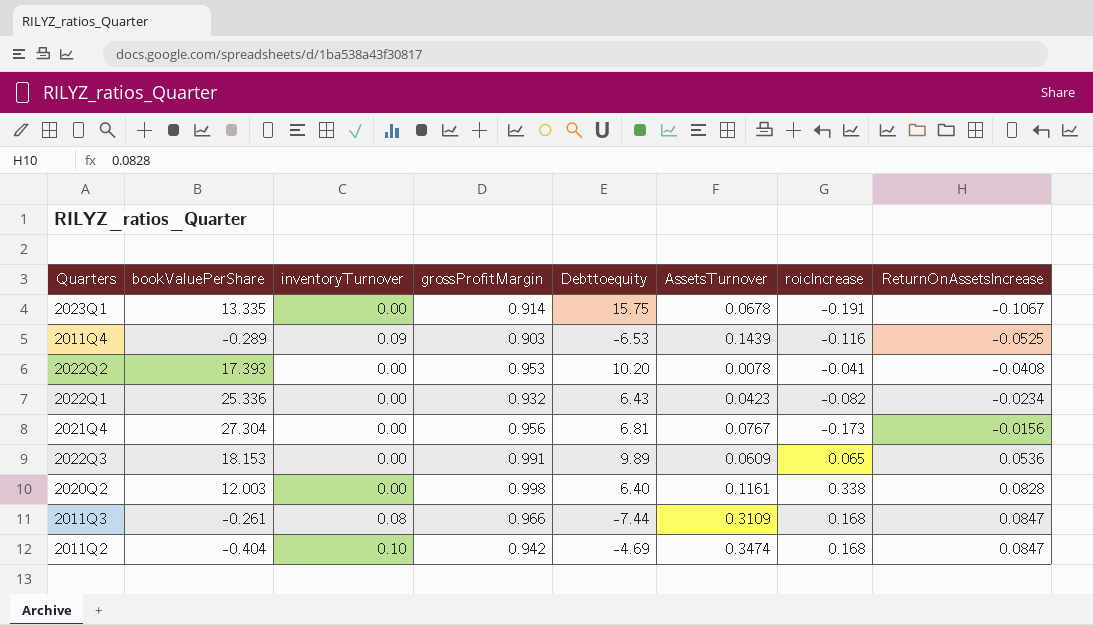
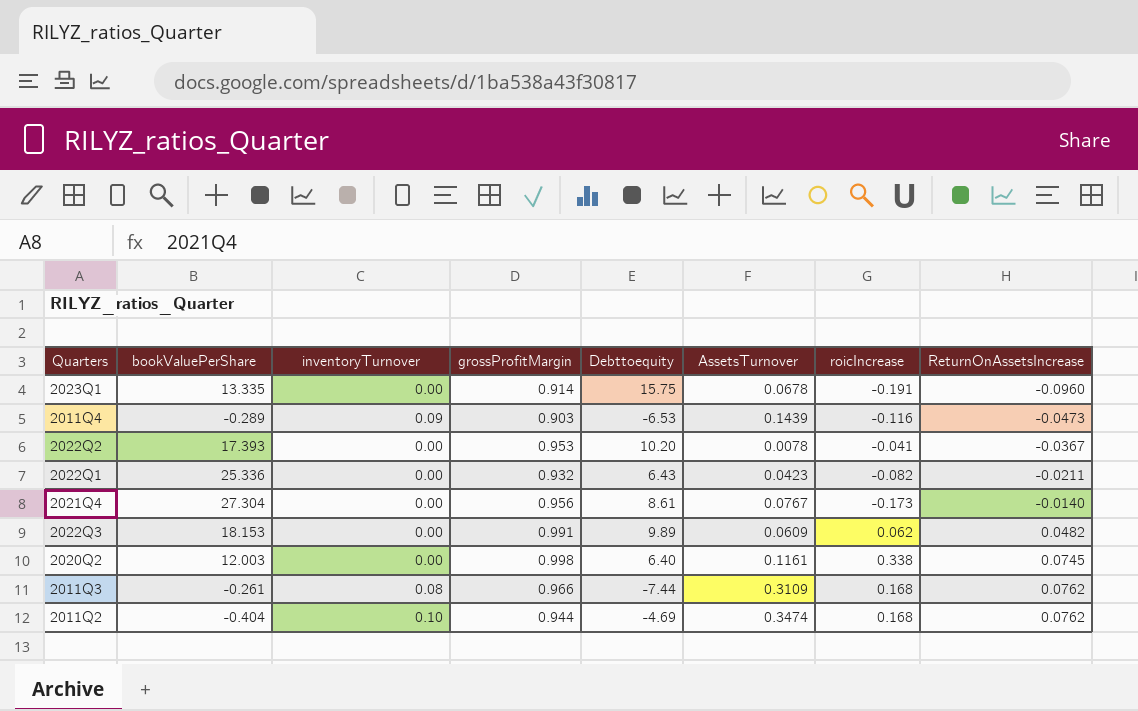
2023Q1 | ReturnOnAssetsIncrease: -0.1067 -> -0.0960
2011Q4 | ReturnOnAssetsIncrease: -0.0525 -> -0.0473
2022Q2 | ReturnOnAssetsIncrease: -0.0408 -> -0.0367
2022Q1 | ReturnOnAssetsIncrease: -0.0234 -> -0.0211
2021Q4 | Debttoequity: 6.81 -> 8.61
2021Q4 | ReturnOnAssetsIncrease: -0.0156 -> -0.0140
2022Q3 | roicIncrease: 0.065 -> 0.062
2022Q3 | ReturnOnAssetsIncrease: 0.0536 -> 0.0482
2020Q2 | ReturnOnAssetsIncrease: 0.0828 -> 0.0745
2011Q3 | ReturnOnAssetsIncrease: 0.0847 -> 0.0762
2011Q2 | grossProfitMargin: 0.942 -> 0.944
2011Q2 | ReturnOnAssetsIncrease: 0.0847 -> 0.0762

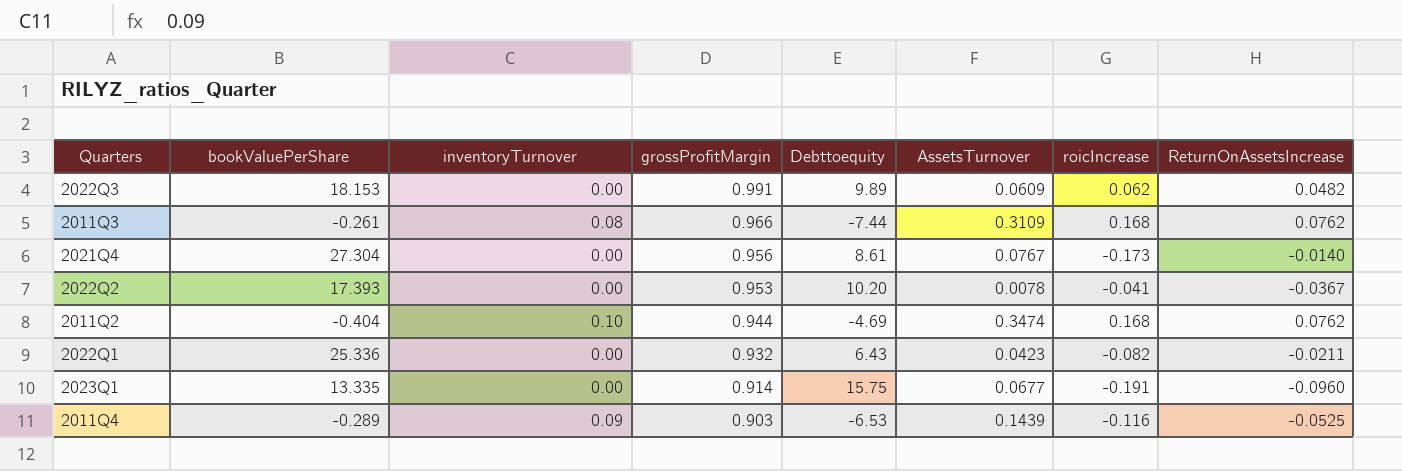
row order: ReturnOnAssetsIncrease ascending -> grossProfitMargin descending
row 2020Q2: 12.003 | 0.00 | 0.998 | 6.40 | 0.1161 | 0.338 | 0.0745 -> none
2023Q1 | AssetsTurnover: 0.0678 -> 0.0677
2011Q4 | ReturnOnAssetsIncrease: -0.0473 -> -0.0525

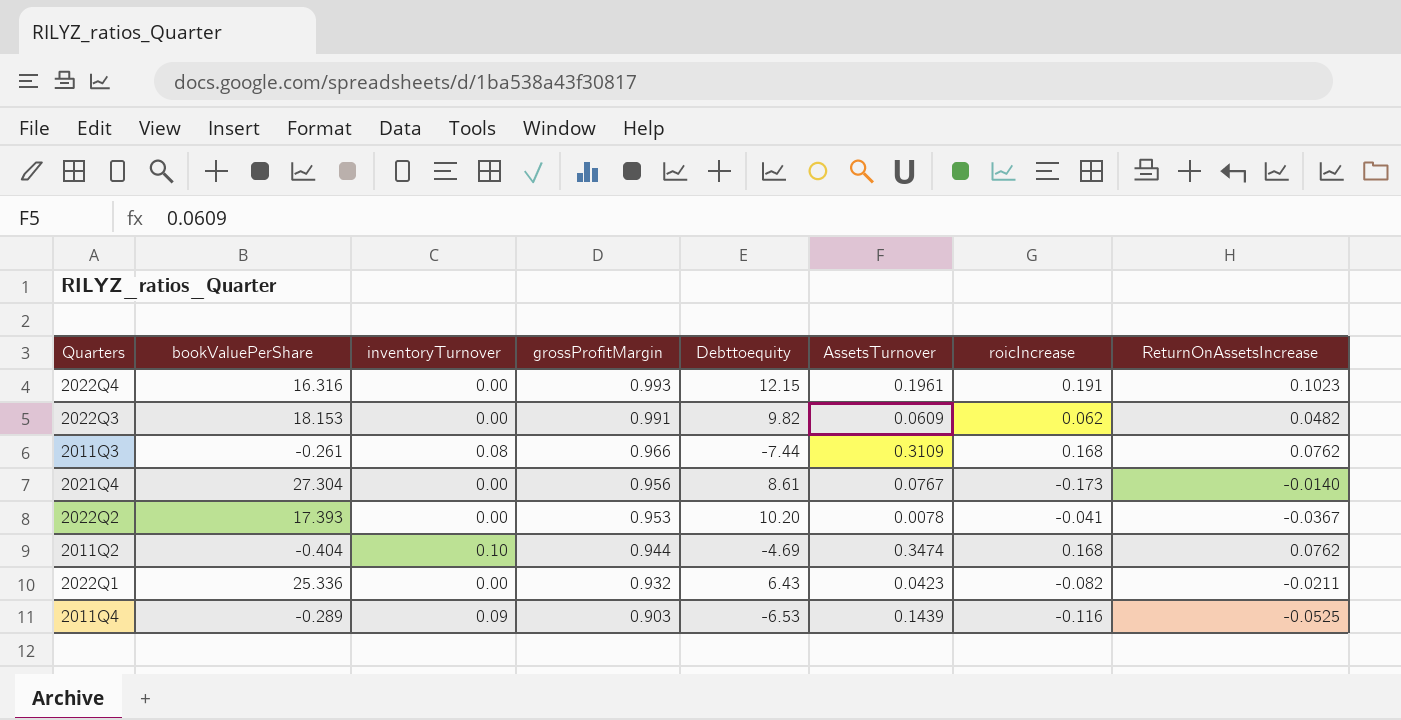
row 2023Q1: 13.335 | 0.00 | 0.914 | 15.75 | 0.0677 | -0.191 | -0.0960 -> none
row 2022Q4: none -> 16.316 | 0.00 | 0.993 | 12.15 | 0.1961 | 0.191 | 0.1023
2022Q3 | Debttoequity: 9.89 -> 9.82

